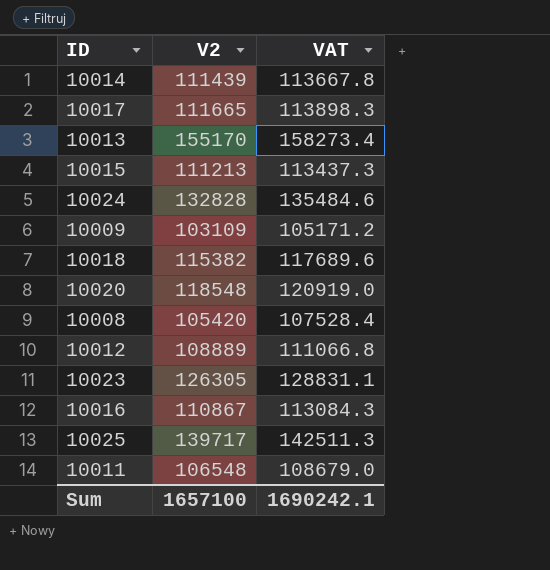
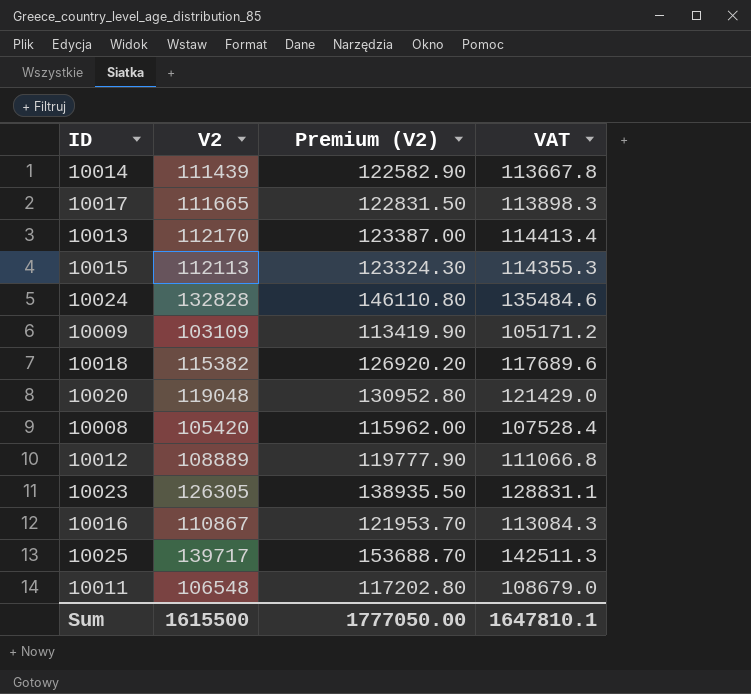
column Premium (V2) | formula: none -> [V2] * 1.1
10013 | V2: 155170 -> 112170
10013 | VAT: 158273.4 -> 114413.4
10015 | V2: 111213 -> 112113
10015 | VAT: 113437.3 -> 114355.3
10020 | V2: 118548 -> 119048
10020 | VAT: 120919.0 -> 121429.0
Sum | V2: 1657100 -> 1615500
Sum | VAT: 1690242.1 -> 1647810.1

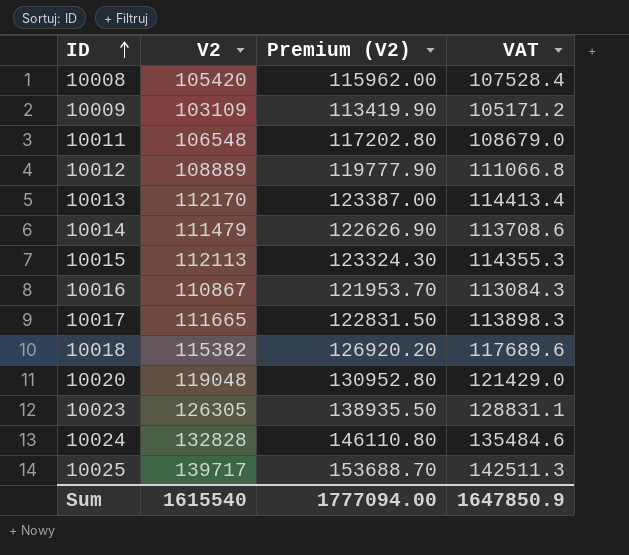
row order: none -> ID ascending
10014 | V2: 111439 -> 111479
10014 | Premium (V2): 122582.90 -> 122626.90
10014 | VAT: 113667.8 -> 113708.6
Sum | V2: 1615500 -> 1615540
Sum | Premium (V2): 1777050.00 -> 1777094.00
Sum | VAT: 1647810.1 -> 1647850.9

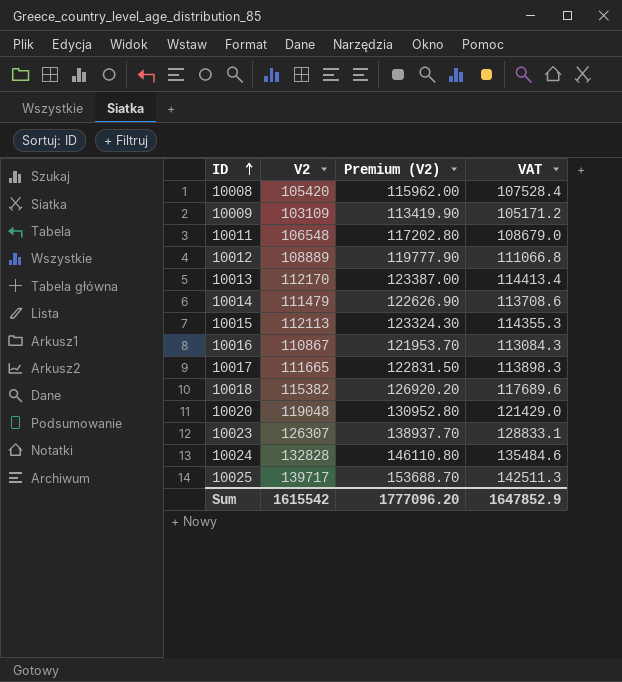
10023 | V2: 126305 -> 126307
10023 | Premium (V2): 138935.50 -> 138937.70
10023 | VAT: 128831.1 -> 128833.1
Sum | V2: 1615540 -> 1615542
Sum | Premium (V2): 1777094.00 -> 1777096.20
Sum | VAT: 1647850.9 -> 1647852.9

